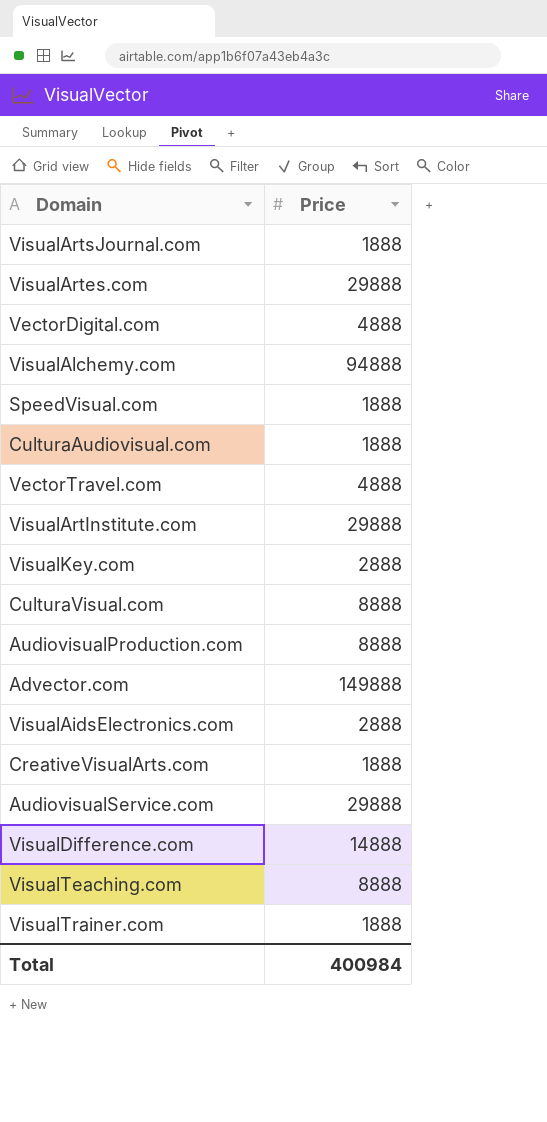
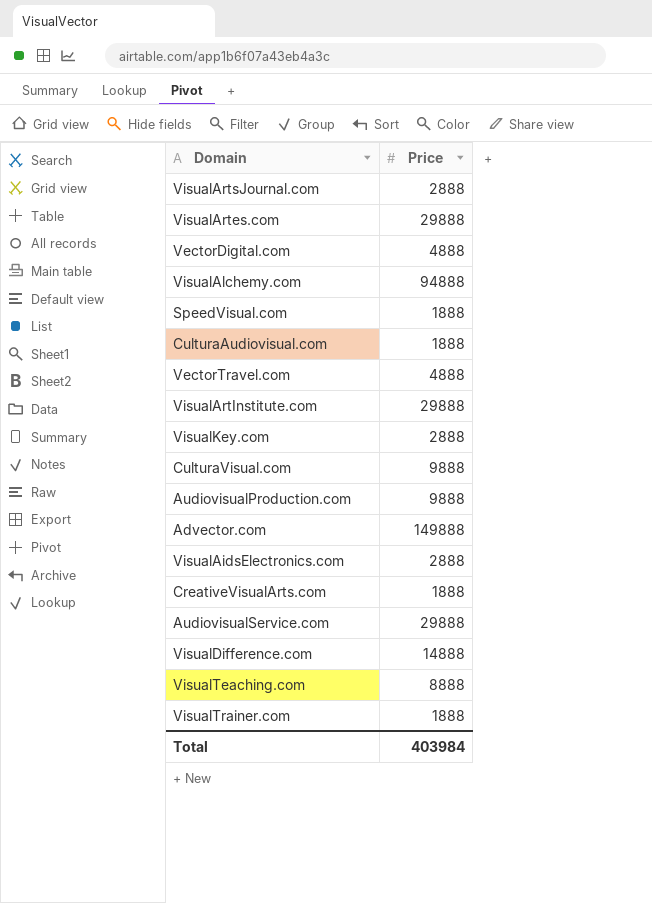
VisualArtsJournal.com | Price: 1888 -> 2888
CulturaVisual.com | Price: 8888 -> 9888
AudiovisualProduction.com | Price: 8888 -> 9888
Total | Price: 400984 -> 403984

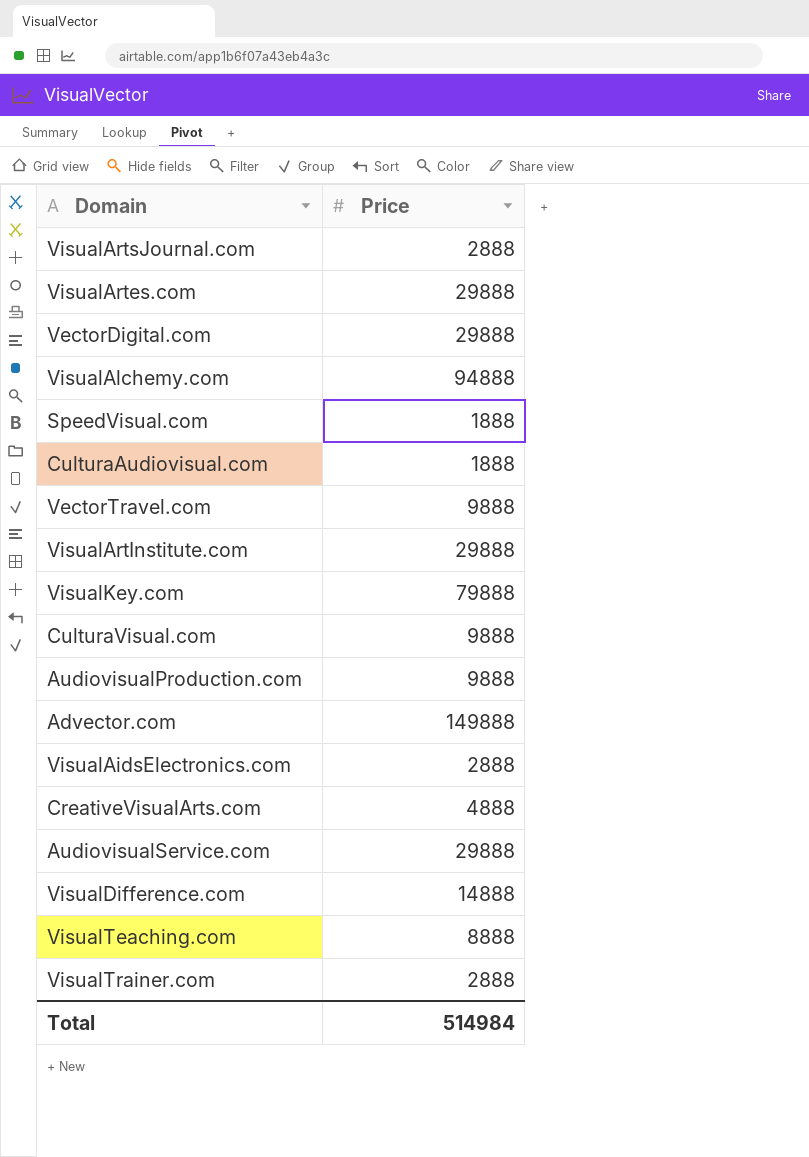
VectorDigital.com | Price: 4888 -> 29888
VectorTravel.com | Price: 4888 -> 9888
VisualKey.com | Price: 2888 -> 79888
CreativeVisualArts.com | Price: 1888 -> 4888
VisualTrainer.com | Price: 1888 -> 2888
Total | Price: 403984 -> 514984

